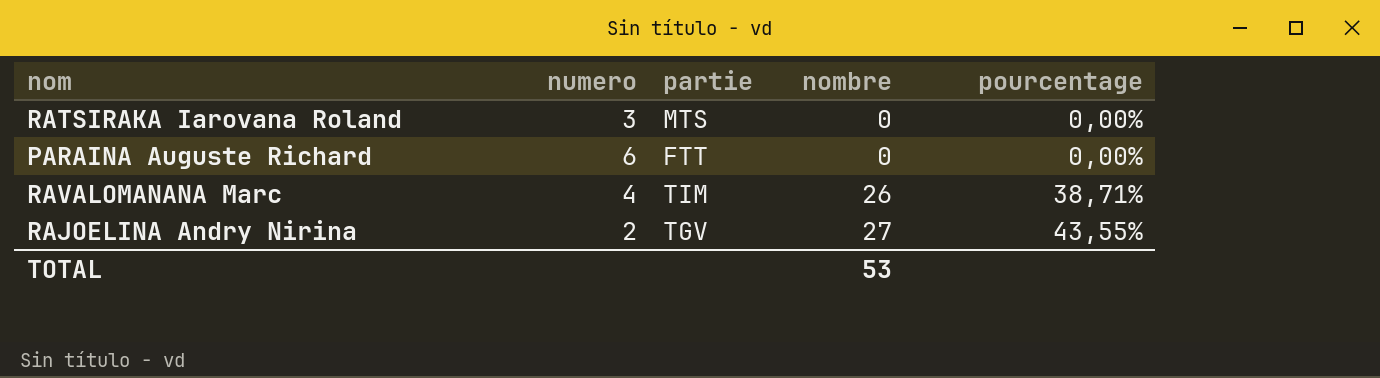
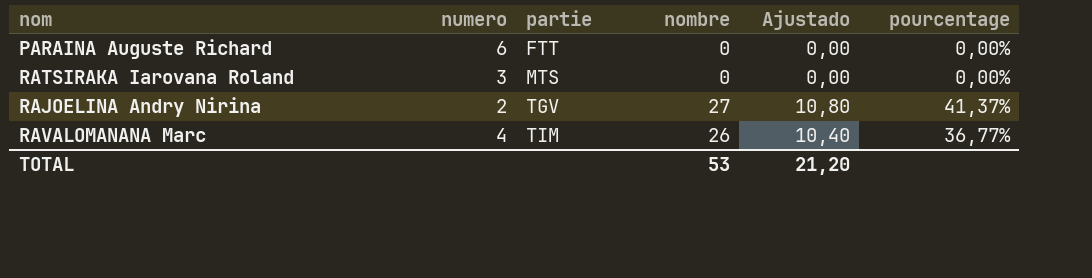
row order: nombre ascending -> partie ascending
column Ajustado | formula: none -> [nombre] * 0,4
RAJOELINA Andry Nirina | pourcentage: 43,55% -> 41,37%
RAVALOMANANA Marc | pourcentage: 38,71% -> 36,77%

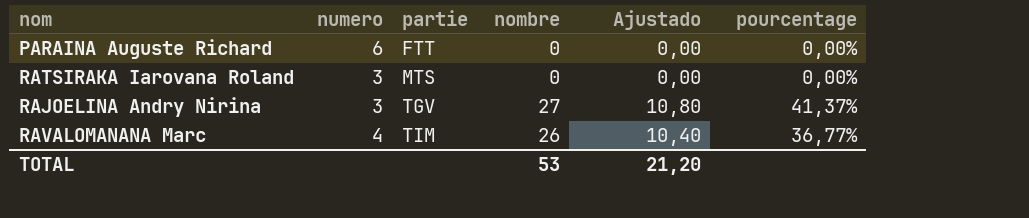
RAJOELINA Andry Nirina | numero: 2 -> 3

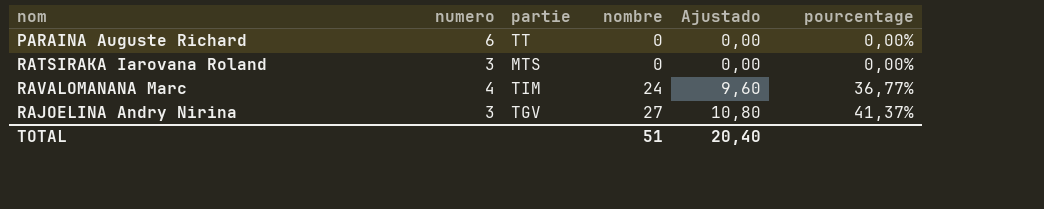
row order: partie ascending -> nombre ascending
PARAINA Auguste Richard | partie: FTT -> TT
RAVALOMANANA Marc | nombre: 26 -> 24
RAVALOMANANA Marc | Ajustado: 10,40 -> 9,60
TOTAL | nombre: 53 -> 51
TOTAL | Ajustado: 21,20 -> 20,40

